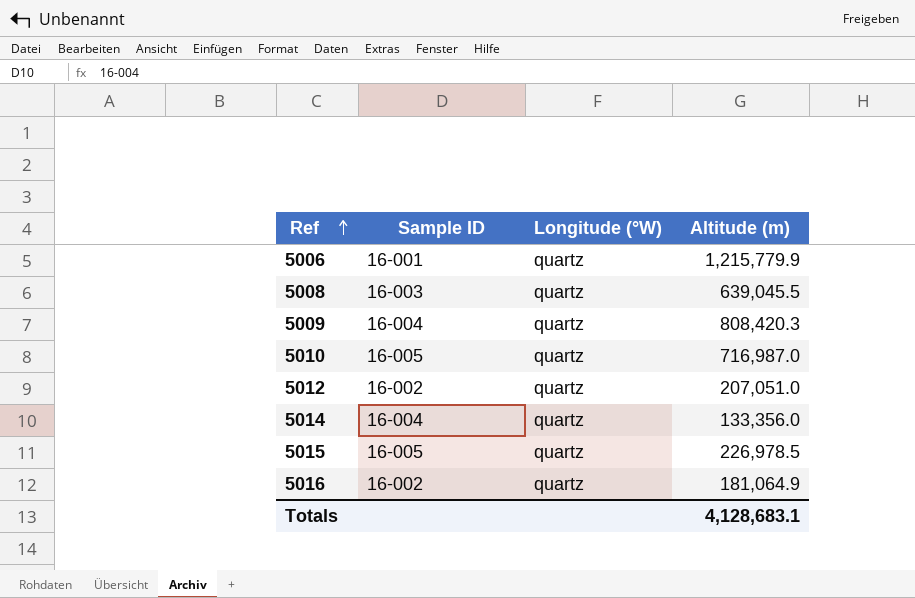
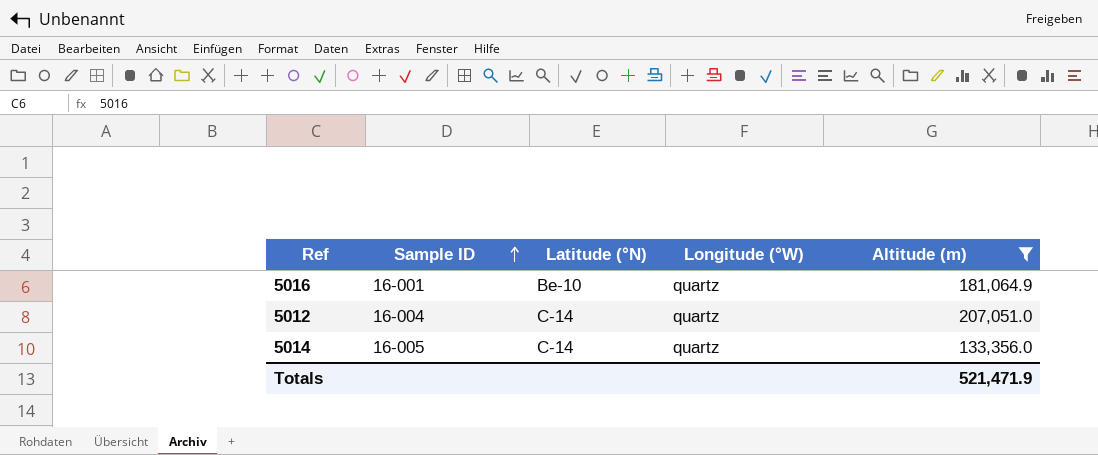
filter: none -> Altitude (m) <= 207,051.0
row order: Ref ascending -> Sample ID ascending
column Latitude (°N) | position: none -> 3
5016 | Sample ID: 16-002 -> 16-001
5012 | Sample ID: 16-002 -> 16-004
5014 | Sample ID: 16-004 -> 16-005
Totals | Altitude (m): 4,128,683.1 -> 521,471.9

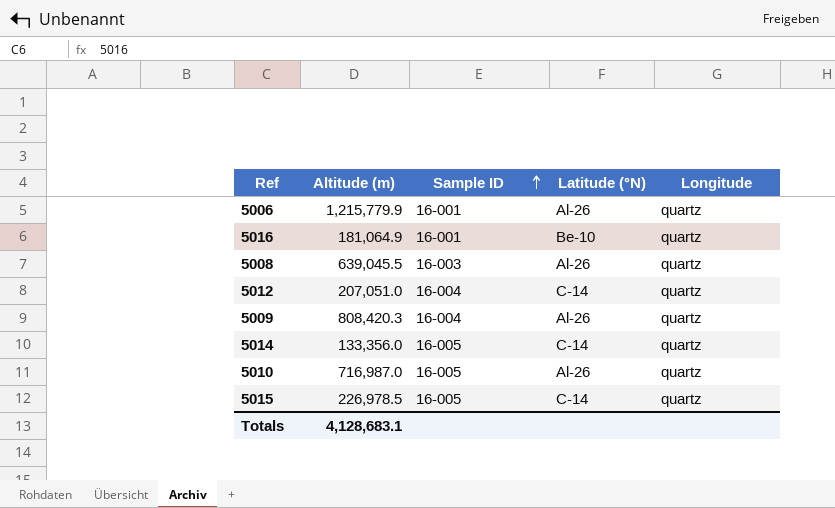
filter: Altitude (m) <= 207,051.0 -> none
column Altitude (m) | position: 5 -> 2
column name: Longitude (°W) -> Longitude
Totals | Altitude (m): 521,471.9 -> 4,128,683.1

